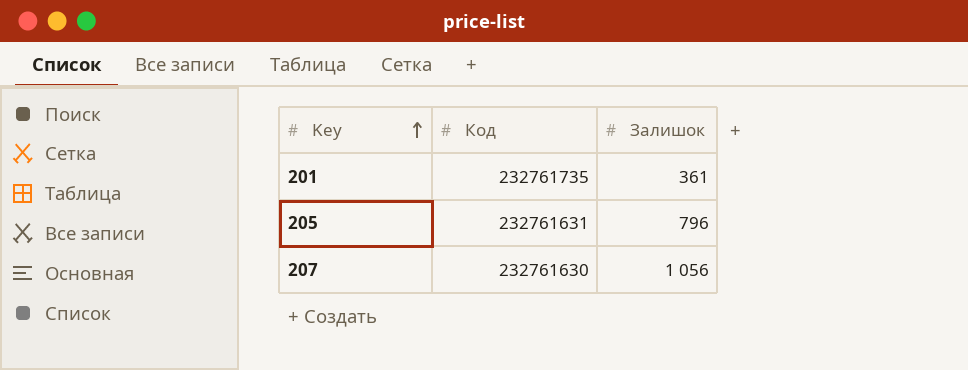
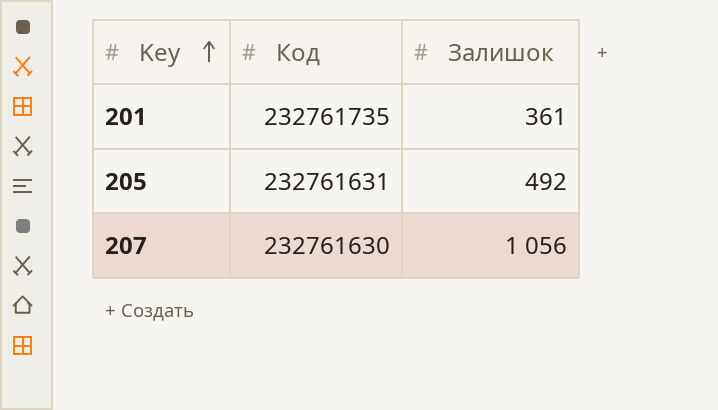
205 | Залишок: 796 -> 492

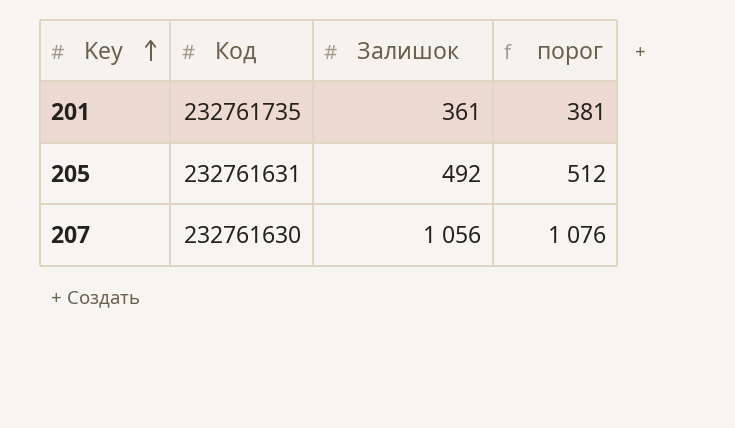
column порог | formula: none -> [Залишок] + 20

